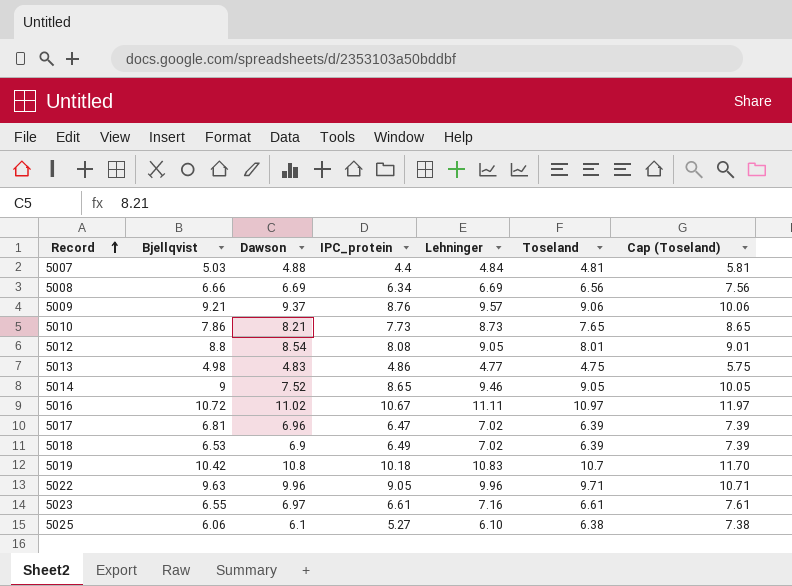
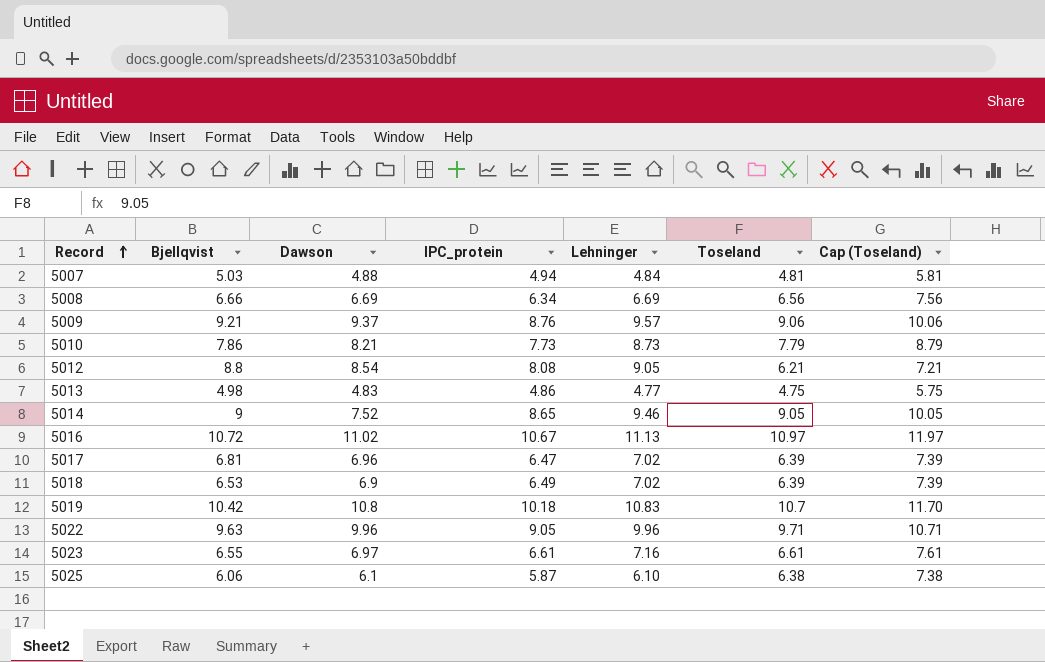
5007 | IPC_protein: 4.4 -> 4.94
5010 | Toseland: 7.65 -> 7.79
5010 | Cap (Toseland): 8.65 -> 8.79
5012 | Toseland: 8.01 -> 6.21
5012 | Cap (Toseland): 9.01 -> 7.21
5016 | Lehninger: 11.11 -> 11.13
5025 | IPC_protein: 5.27 -> 5.87

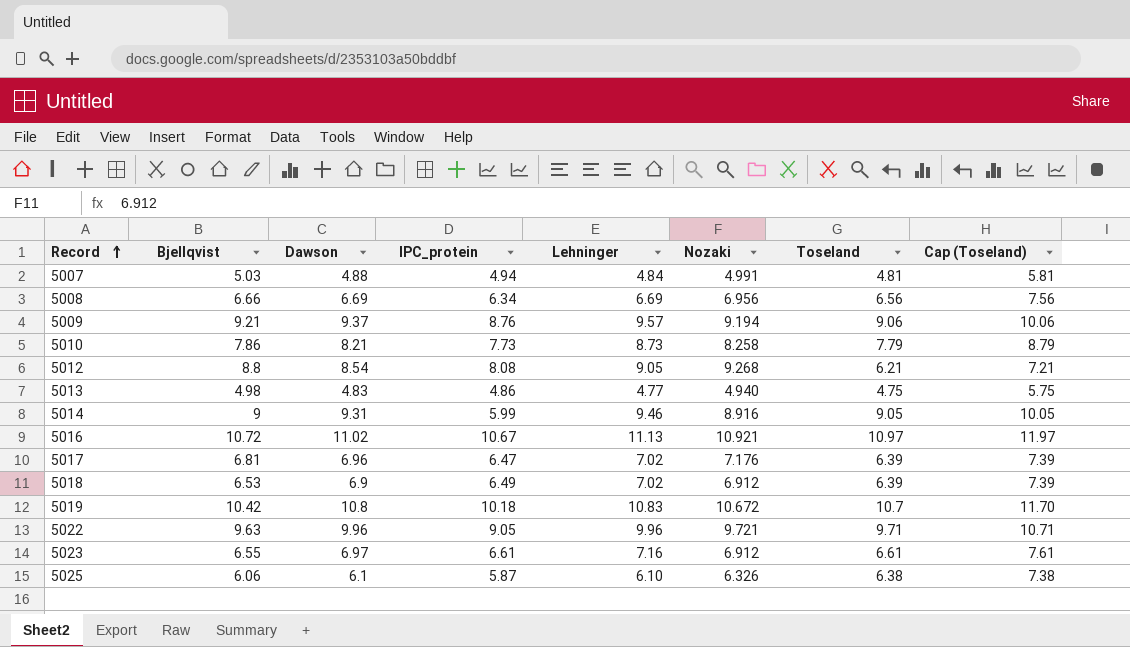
column Nozaki | position: none -> 6
5014 | Dawson: 7.52 -> 9.31
5014 | IPC_protein: 8.65 -> 5.99

